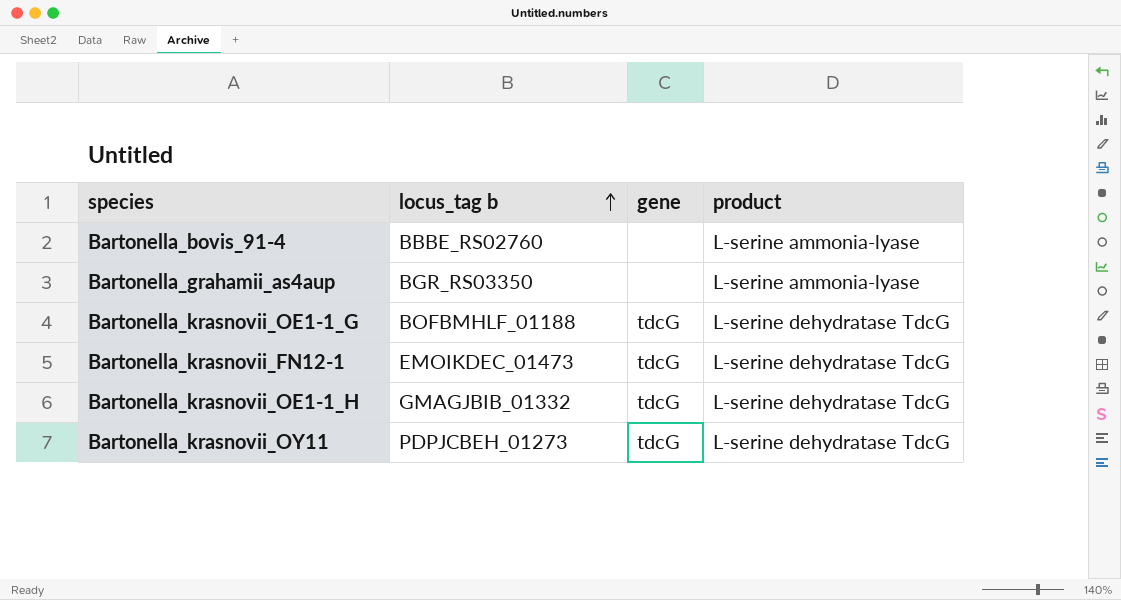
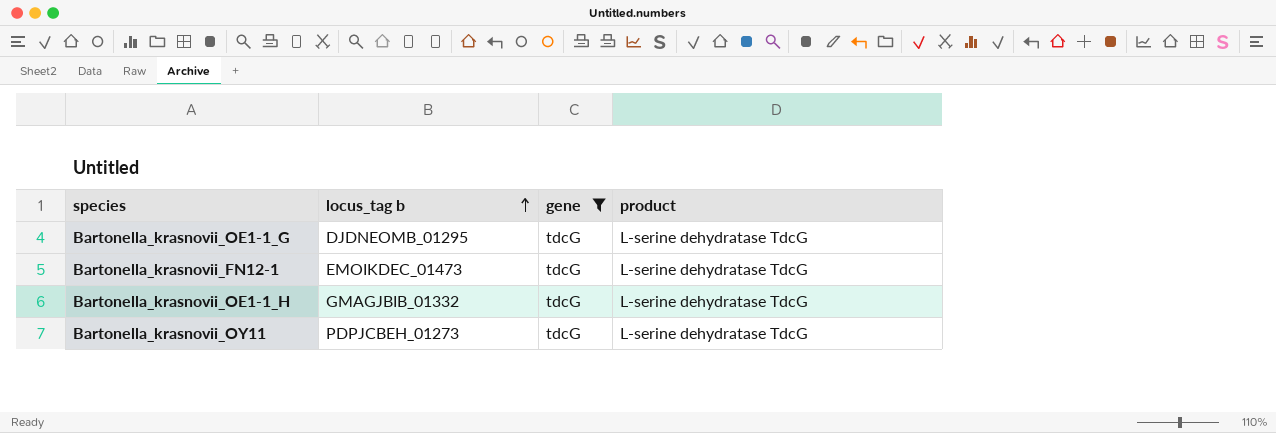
filter: none -> gene = tdcG
Bartonella_krasnovii_OE1-1_G | locus_tag b: BOFBMHLF_01188 -> DJDNEOMB_01295

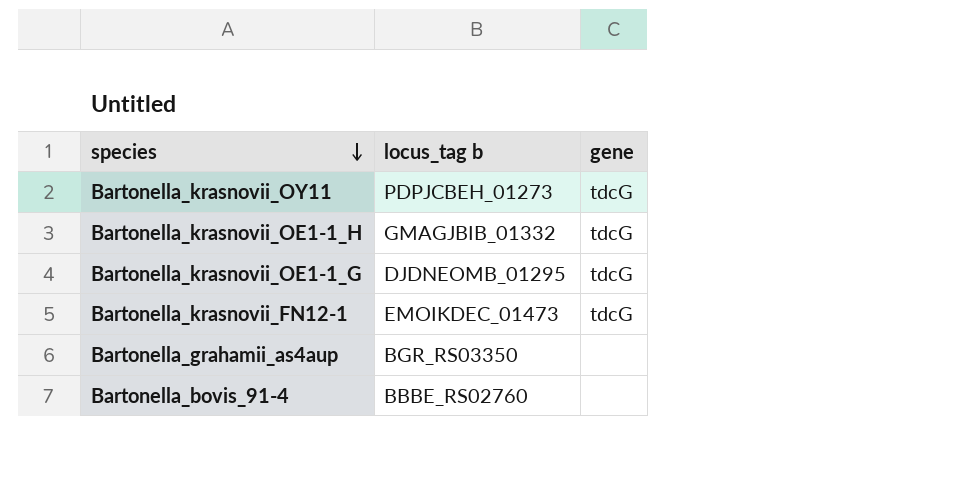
filter: gene = tdcG -> none
row order: locus_tag b ascending -> species descending
column product | position: 4 -> none

